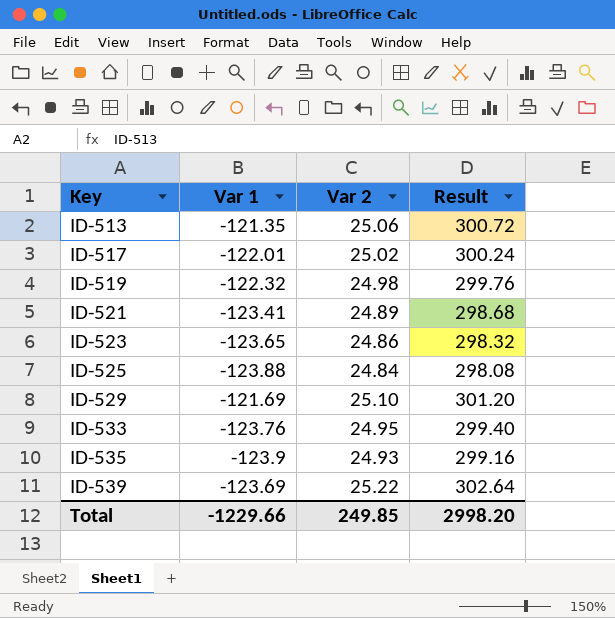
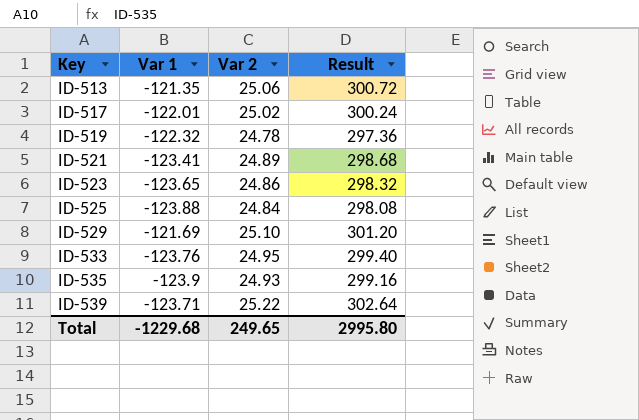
ID-519 | Var 2: 24.98 -> 24.78
ID-519 | Result: 299.76 -> 297.36
ID-539 | Var 1: -123.69 -> -123.71
Total | Var 1: -1229.66 -> -1229.68
Total | Var 2: 249.85 -> 249.65
Total | Result: 2998.20 -> 2995.80

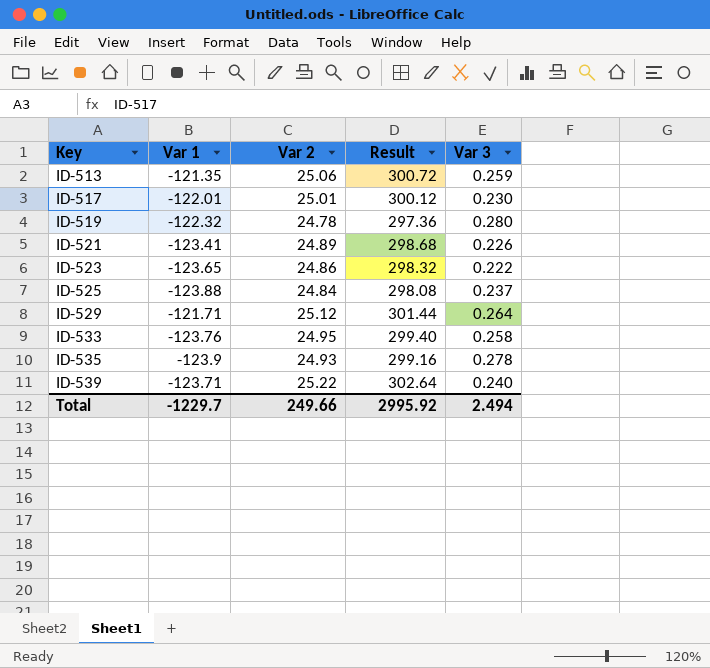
column Var 3 | position: none -> 5
ID-517 | Var 2: 25.02 -> 25.01
ID-517 | Result: 300.24 -> 300.12
ID-529 | Var 1: -121.69 -> -121.71
ID-529 | Var 2: 25.10 -> 25.12
ID-529 | Result: 301.20 -> 301.44
Total | Var 1: -1229.68 -> -1229.7
Total | Var 2: 249.65 -> 249.66
Total | Result: 2995.80 -> 2995.92

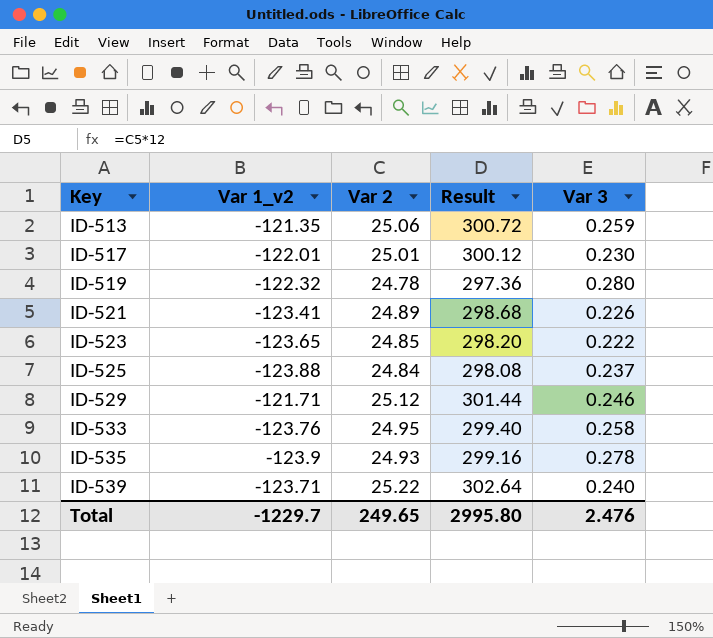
column name: Var 1 -> Var 1_v2
ID-523 | Var 2: 24.86 -> 24.85
ID-523 | Result: 298.32 -> 298.20
ID-529 | Var 3: 0.264 -> 0.246
Total | Var 2: 249.66 -> 249.65
Total | Result: 2995.92 -> 2995.80
Total | Var 3: 2.494 -> 2.476

